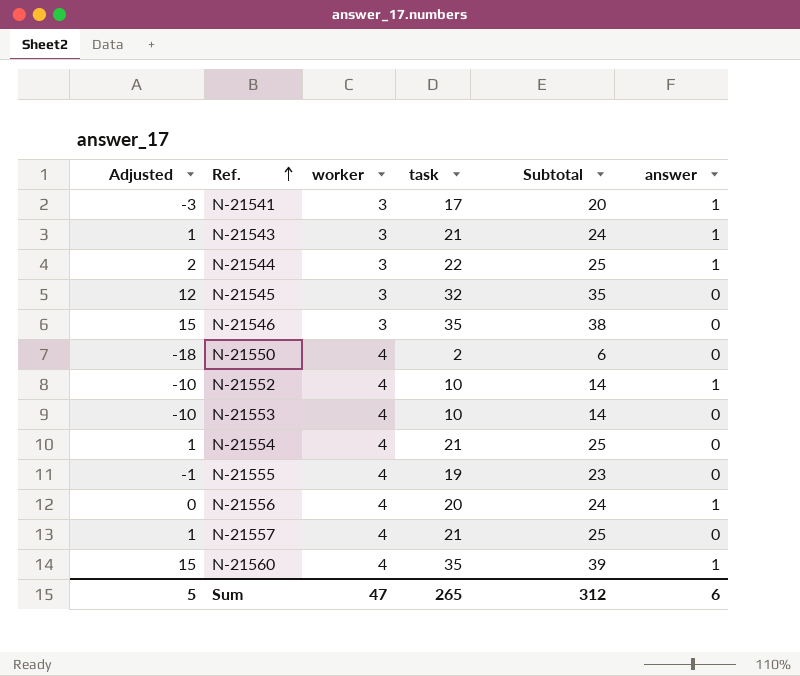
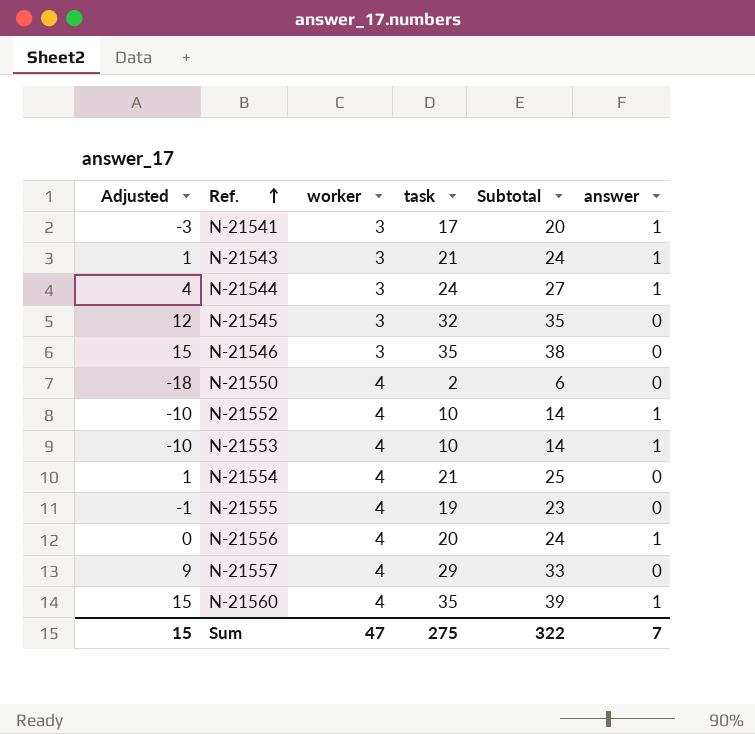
N-21544 | Adjusted: 2 -> 4
N-21544 | task: 22 -> 24
N-21544 | Subtotal: 25 -> 27
N-21553 | answer: 0 -> 1
N-21557 | Adjusted: 1 -> 9
N-21557 | task: 21 -> 29
N-21557 | Subtotal: 25 -> 33
Sum | Adjusted: 5 -> 15
Sum | task: 265 -> 275
Sum | Subtotal: 312 -> 322
Sum | answer: 6 -> 7

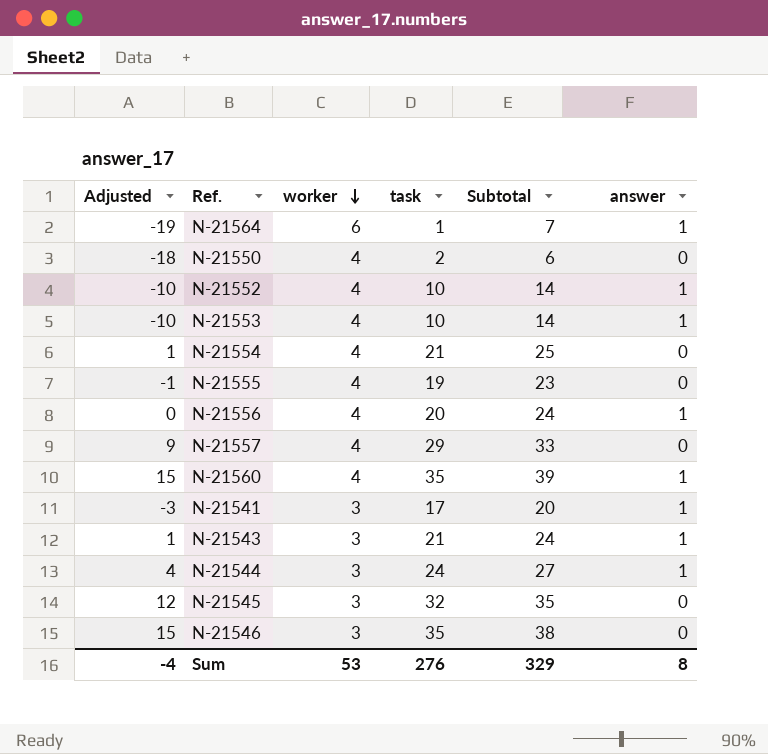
row order: Ref. ascending -> worker descending
row N-21564: none -> -19 | 6 | 1 | 7 | 1
Sum | Adjusted: 15 -> -4
Sum | worker: 47 -> 53
Sum | task: 275 -> 276
Sum | Subtotal: 322 -> 329
Sum | answer: 7 -> 8

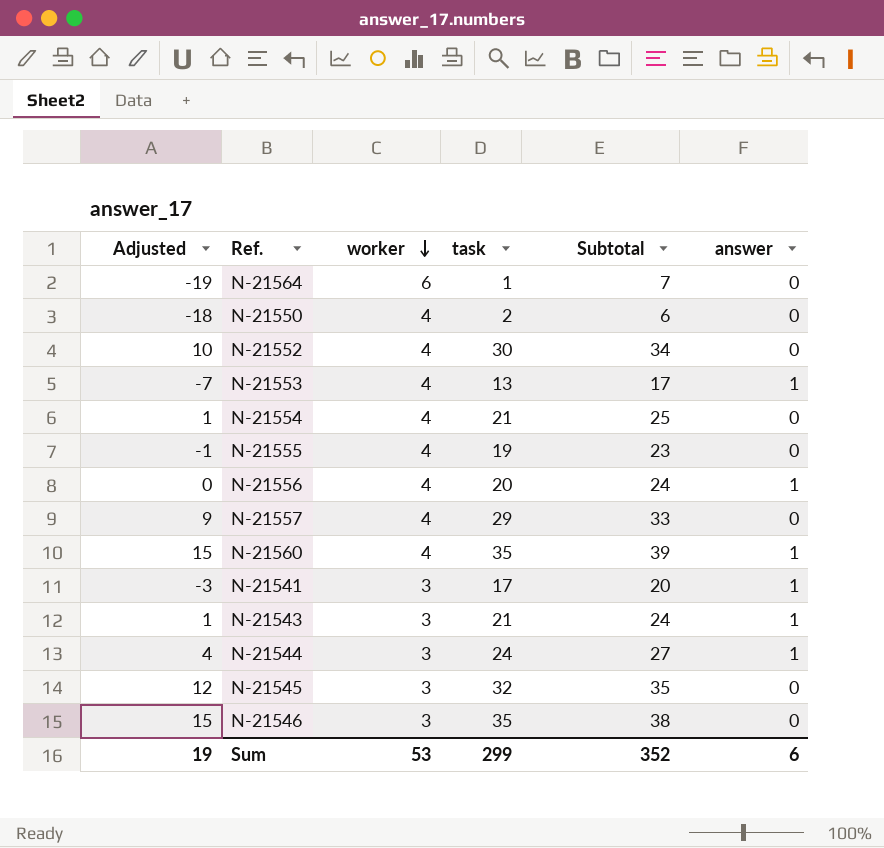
N-21564 | answer: 1 -> 0
N-21552 | Adjusted: -10 -> 10
N-21552 | task: 10 -> 30
N-21552 | Subtotal: 14 -> 34
N-21552 | answer: 1 -> 0
N-21553 | Adjusted: -10 -> -7
N-21553 | task: 10 -> 13
N-21553 | Subtotal: 14 -> 17
Sum | Adjusted: -4 -> 19
Sum | task: 276 -> 299
Sum | Subtotal: 329 -> 352
Sum | answer: 8 -> 6

